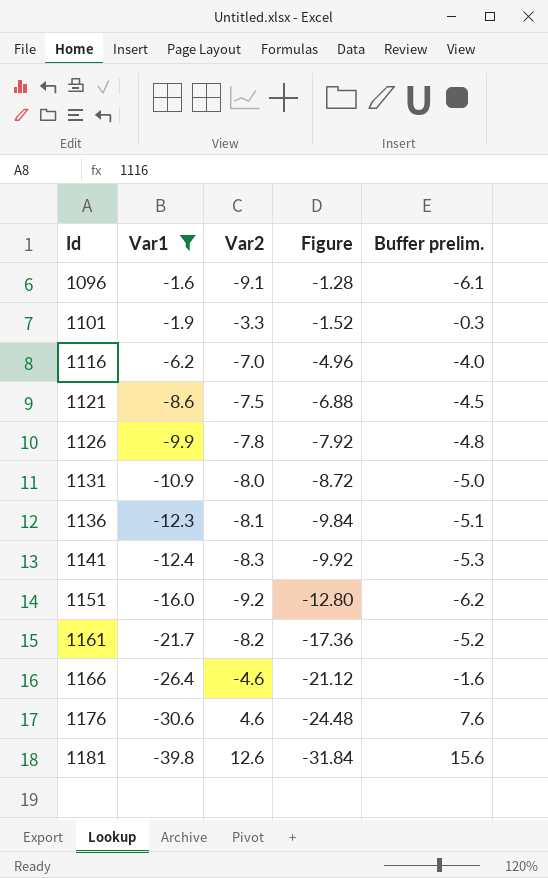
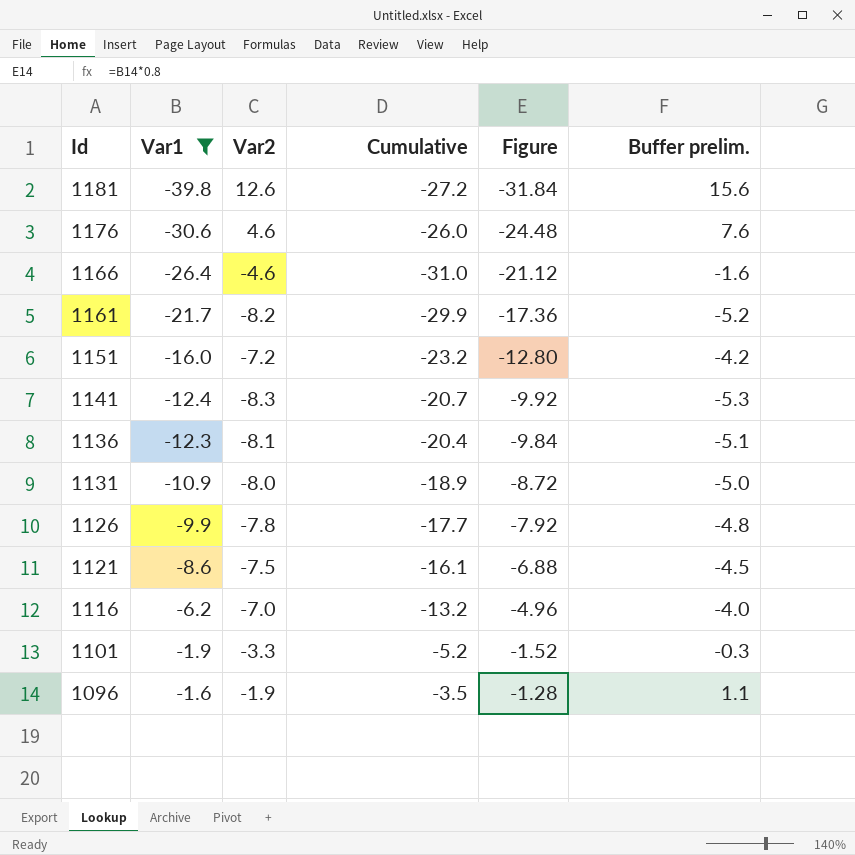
row order: Id ascending -> Id descending
column Cumulative | formula: none -> [Var1] + [Var2]
1151 | Var2: -9.2 -> -7.2
1151 | Buffer prelim.: -6.2 -> -4.2
1096 | Var2: -9.1 -> -1.9
1096 | Buffer prelim.: -6.1 -> 1.1

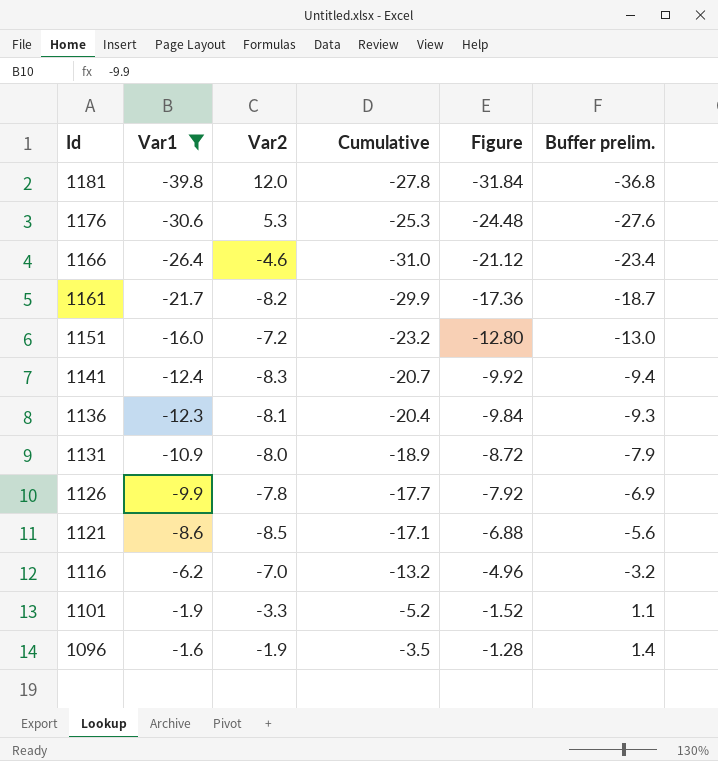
column Buffer prelim. | formula: [Var2] + 3 -> [Var1] + 3
1181 | Var2: 12.6 -> 12.0
1181 | Cumulative: -27.2 -> -27.8
1176 | Var2: 4.6 -> 5.3
1176 | Cumulative: -26.0 -> -25.3
1121 | Var2: -7.5 -> -8.5
1121 | Cumulative: -16.1 -> -17.1

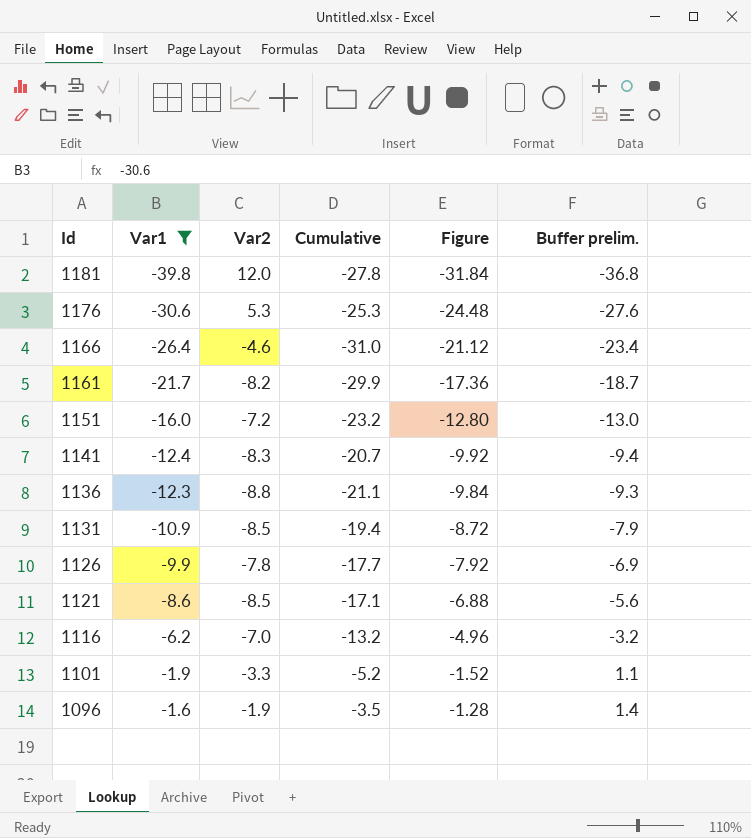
1136 | Var2: -8.1 -> -8.8
1136 | Cumulative: -20.4 -> -21.1
1131 | Var2: -8.0 -> -8.5
1131 | Cumulative: -18.9 -> -19.4

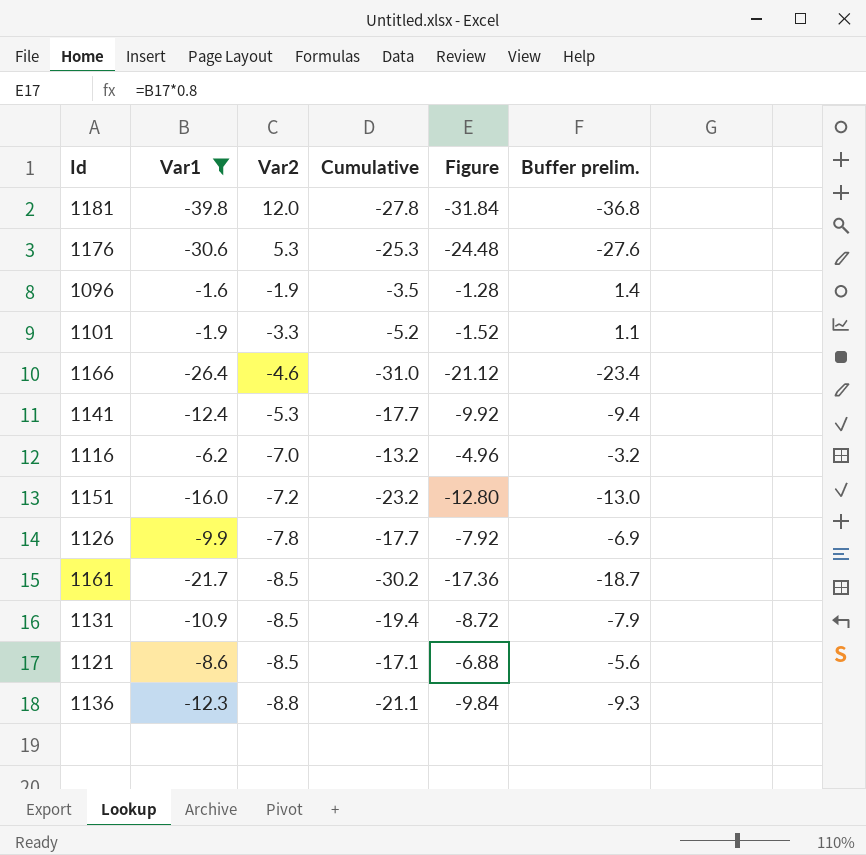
row order: Id descending -> Var2 descending
1141 | Var2: -8.3 -> -5.3
1141 | Cumulative: -20.7 -> -17.7
1161 | Var2: -8.2 -> -8.5
1161 | Cumulative: -29.9 -> -30.2

